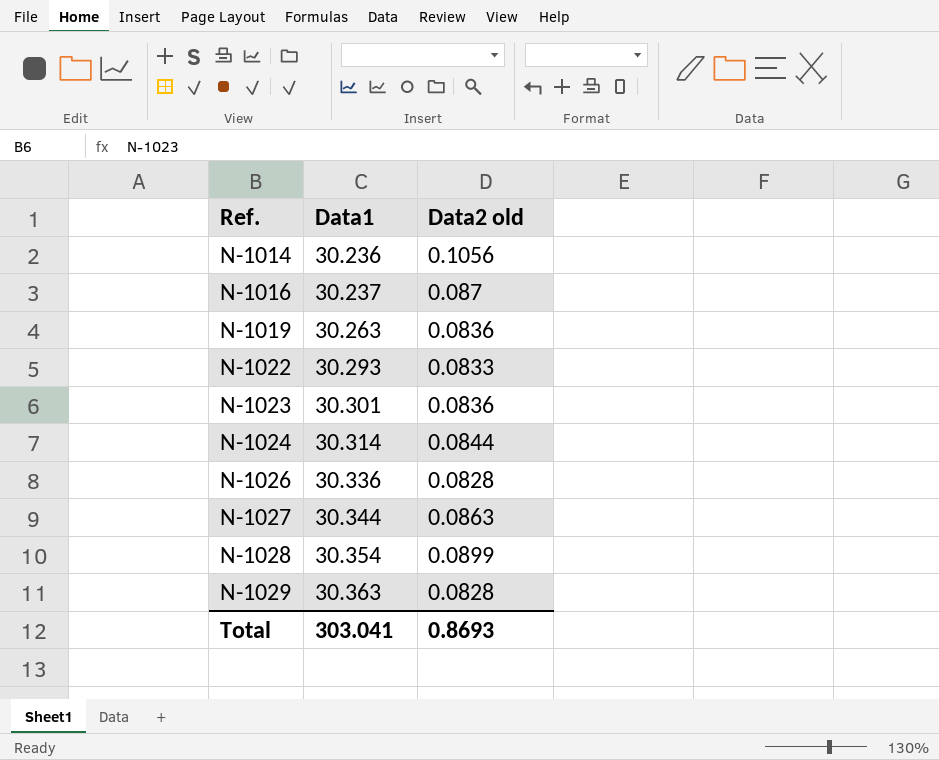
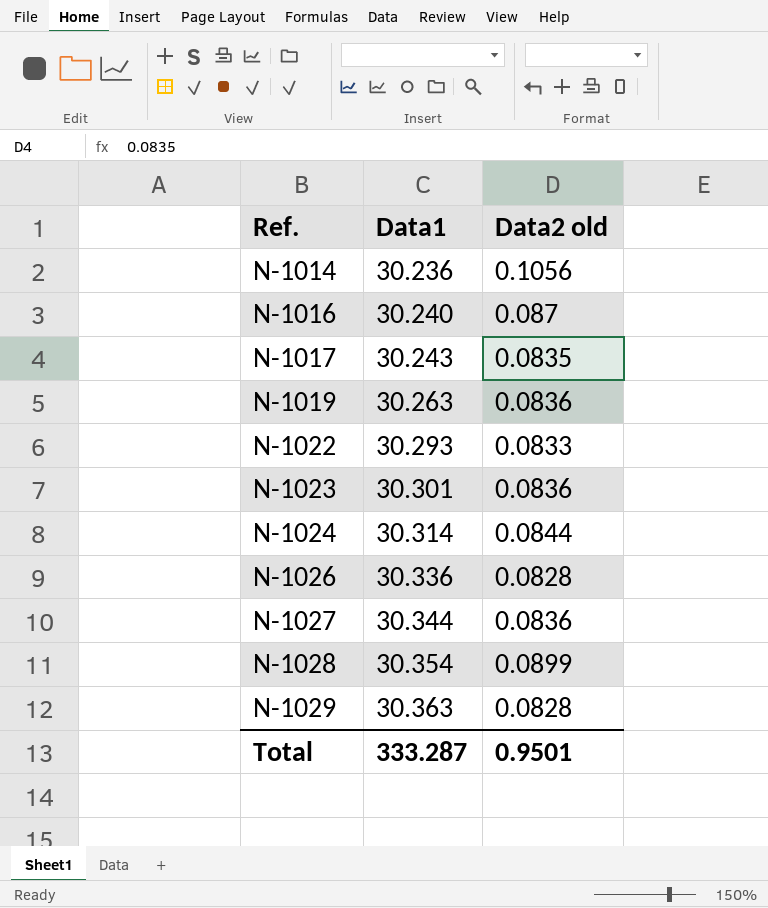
N-1016 | Data1: 30.237 -> 30.240
row N-1017: none -> 30.243 | 0.0835
N-1027 | Data2 old: 0.0863 -> 0.0836
Total | Data1: 303.041 -> 333.287
Total | Data2 old: 0.8693 -> 0.9501

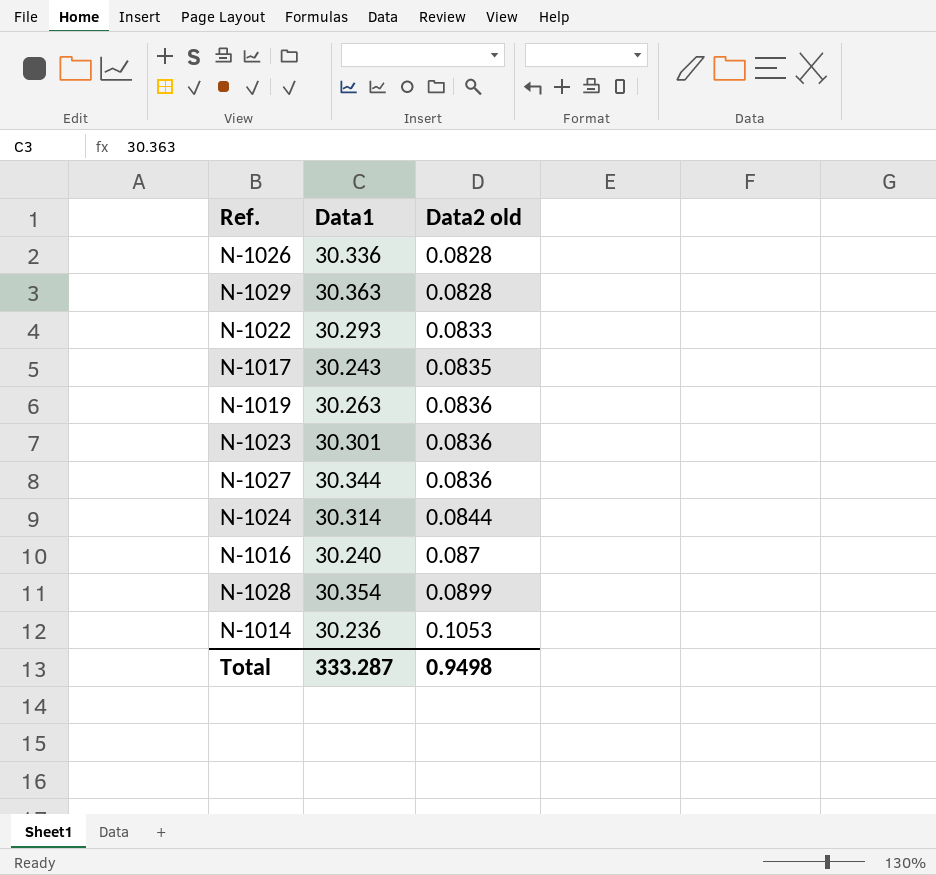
row order: Ref. ascending -> Data2 old ascending
N-1014 | Data2 old: 0.1056 -> 0.1053
Total | Data2 old: 0.9501 -> 0.9498

